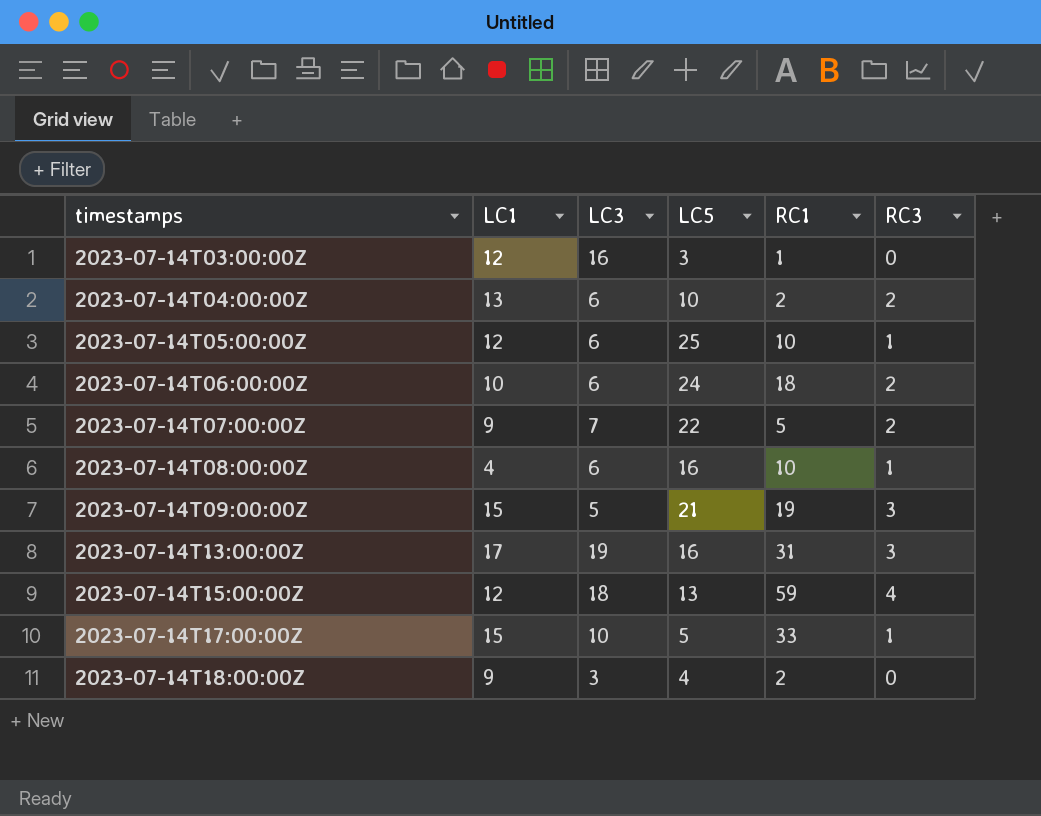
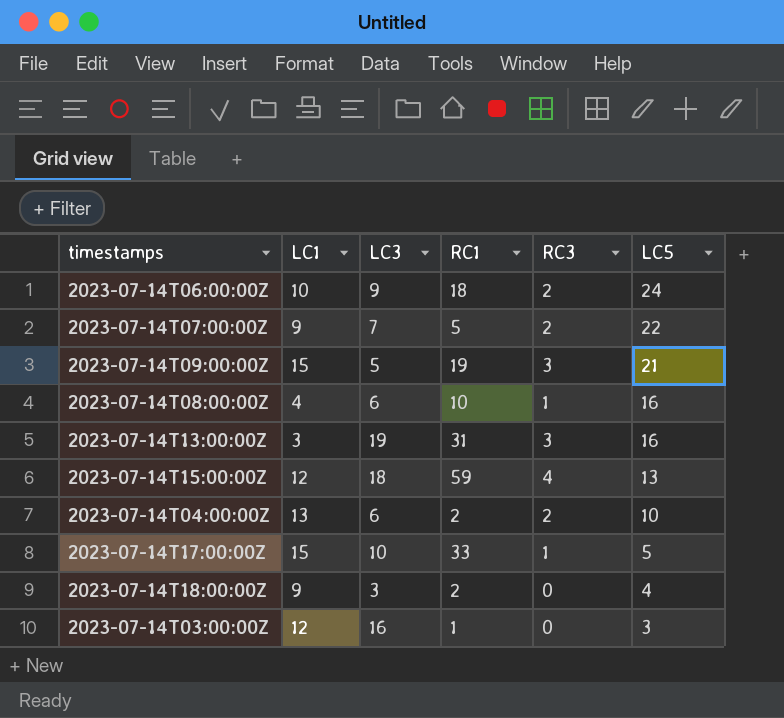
row order: timestamps ascending -> LC5 descending
column LC5 | position: 4 -> 6
row 2023-07-14T05:00:00Z: 12 | 6 | 25 | 10 | 1 -> none
2023-07-14T06:00:00Z | LC3: 6 -> 9
2023-07-14T13:00:00Z | LC1: 17 -> 3

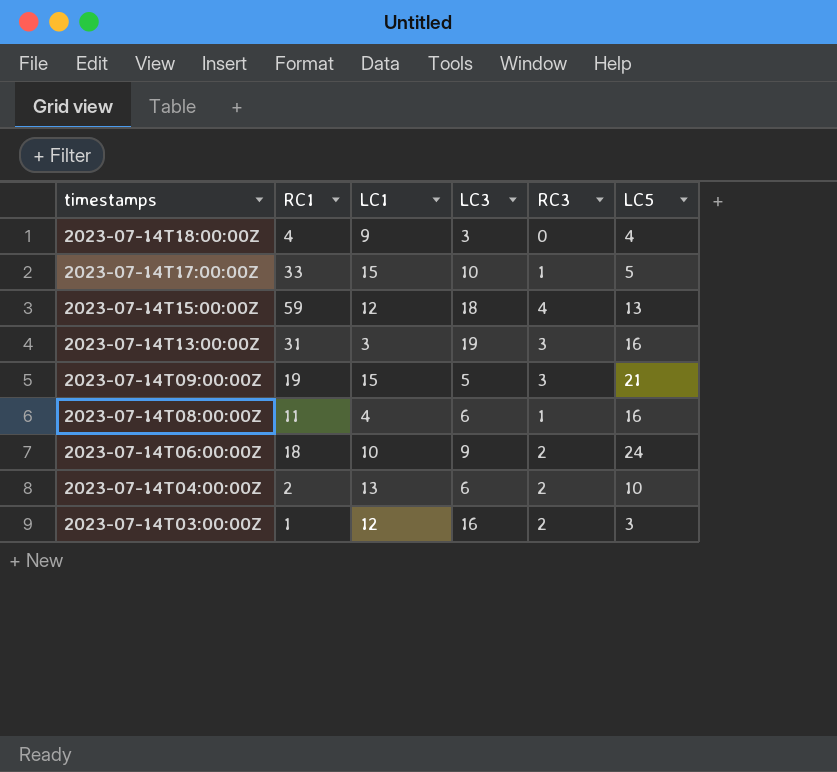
row order: LC5 descending -> timestamps descending
column RC1 | position: 4 -> 2
row 2023-07-14T07:00:00Z: 9 | 7 | 5 | 2 | 22 -> none
2023-07-14T18:00:00Z | RC1: 2 -> 4
2023-07-14T08:00:00Z | RC1: 10 -> 11
2023-07-14T03:00:00Z | RC3: 0 -> 2

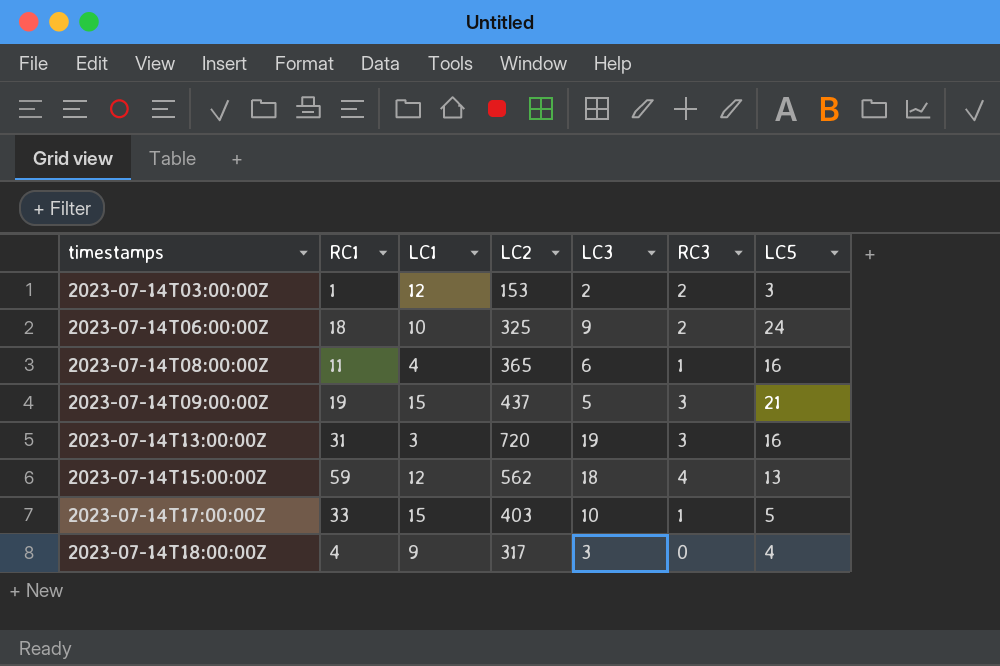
row order: timestamps descending -> timestamps ascending
column LC2 | position: none -> 4
row 2023-07-14T04:00:00Z: 2 | 13 | 6 | 2 | 10 -> none
2023-07-14T03:00:00Z | LC3: 16 -> 2

